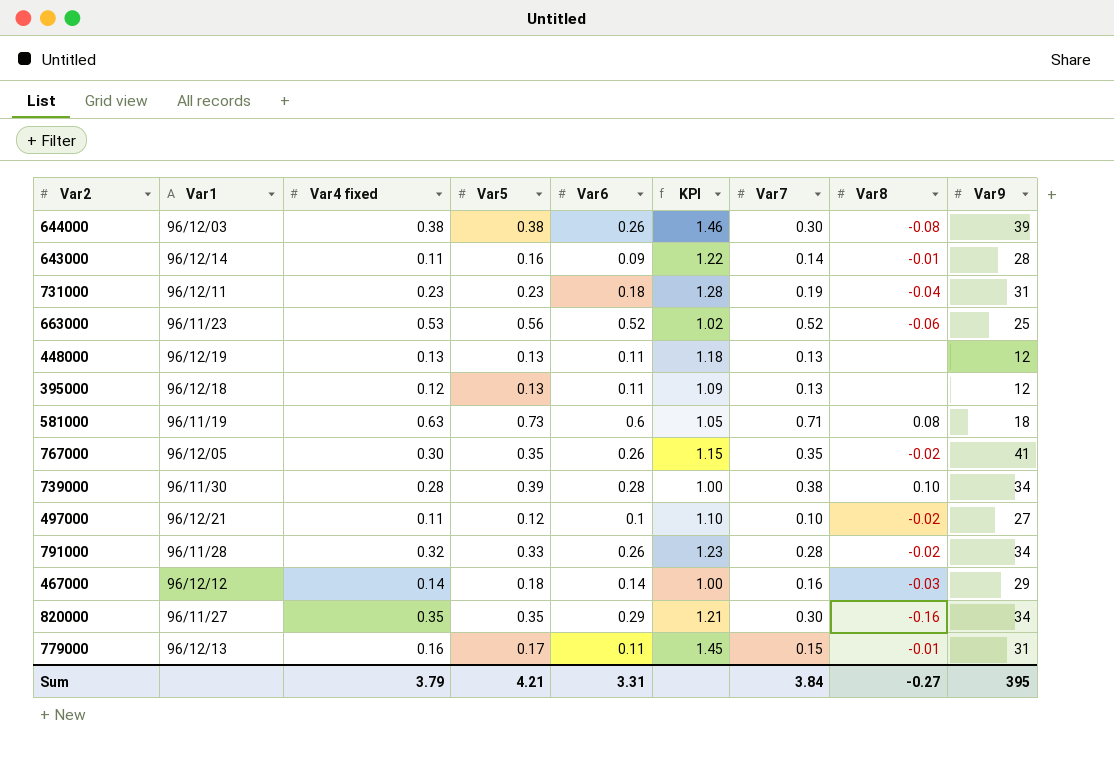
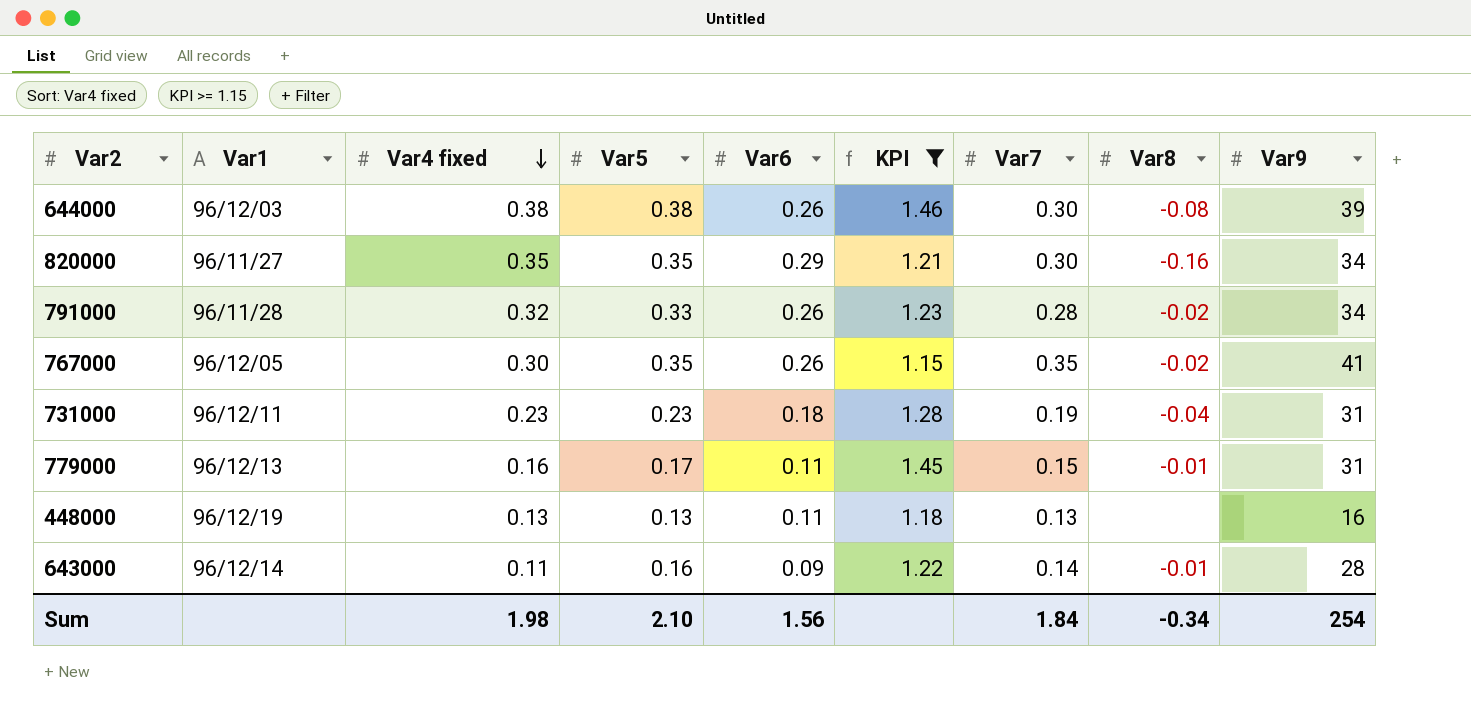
filter: none -> KPI >= 1.15
row order: none -> Var4 fixed descending
448000 | Var9: 12 -> 16
Sum | Var4 fixed: 3.79 -> 1.98
Sum | Var5: 4.21 -> 2.10
Sum | Var6: 3.31 -> 1.56
Sum | Var7: 3.84 -> 1.84
Sum | Var8: -0.27 -> -0.34
Sum | Var9: 395 -> 254

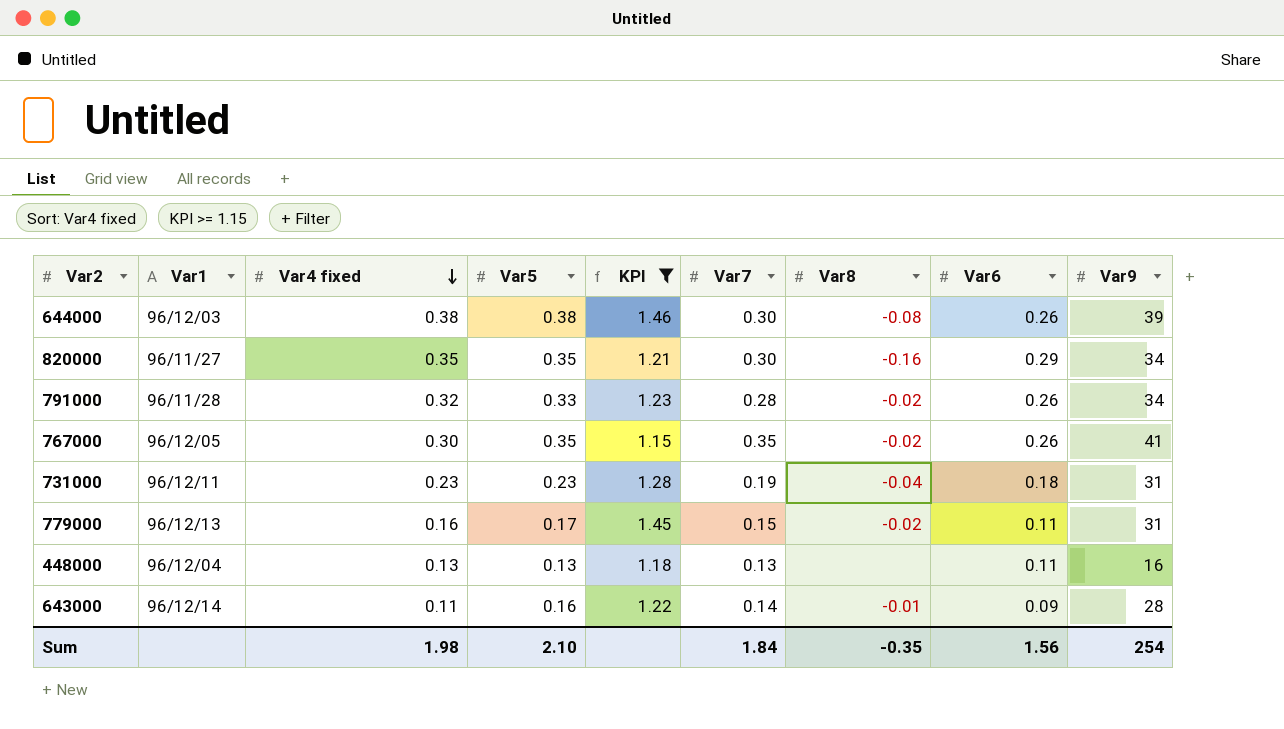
column Var6 | position: 5 -> 8
779000 | Var8: -0.01 -> -0.02
448000 | Var1: 96/12/19 -> 96/12/04
Sum | Var8: -0.34 -> -0.35

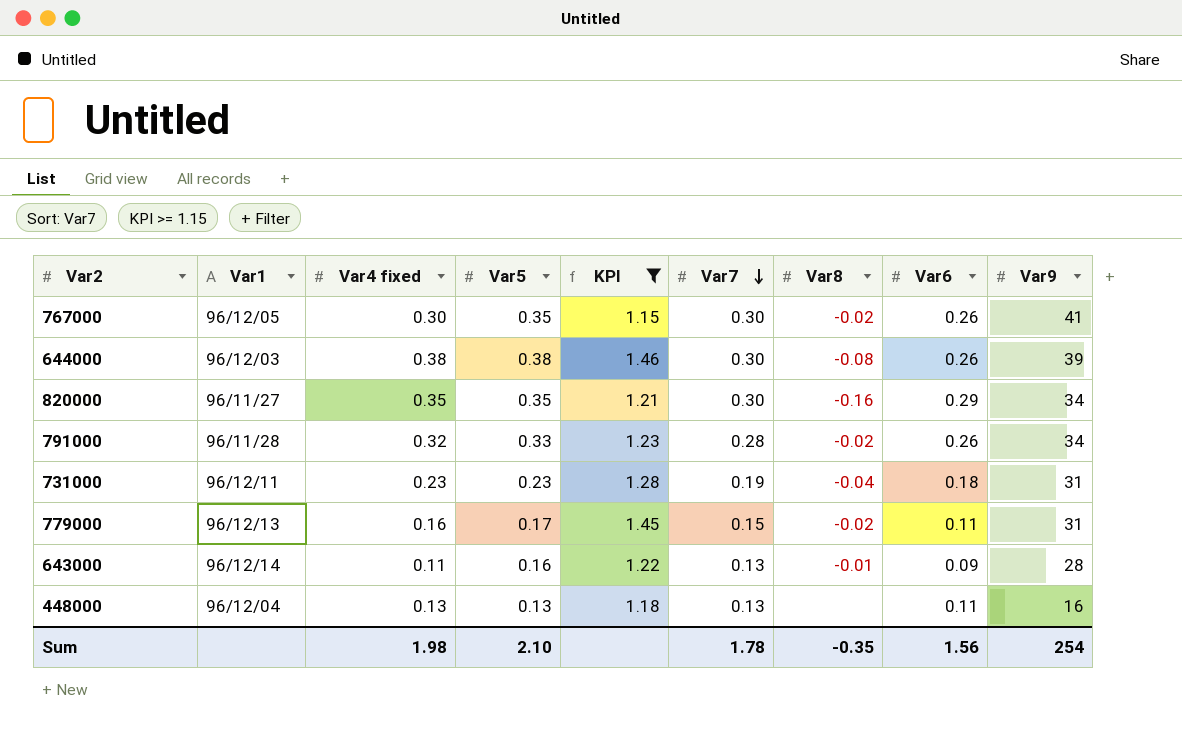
row order: Var4 fixed descending -> Var7 descending
767000 | Var7: 0.35 -> 0.30
643000 | Var7: 0.14 -> 0.13
Sum | Var7: 1.84 -> 1.78

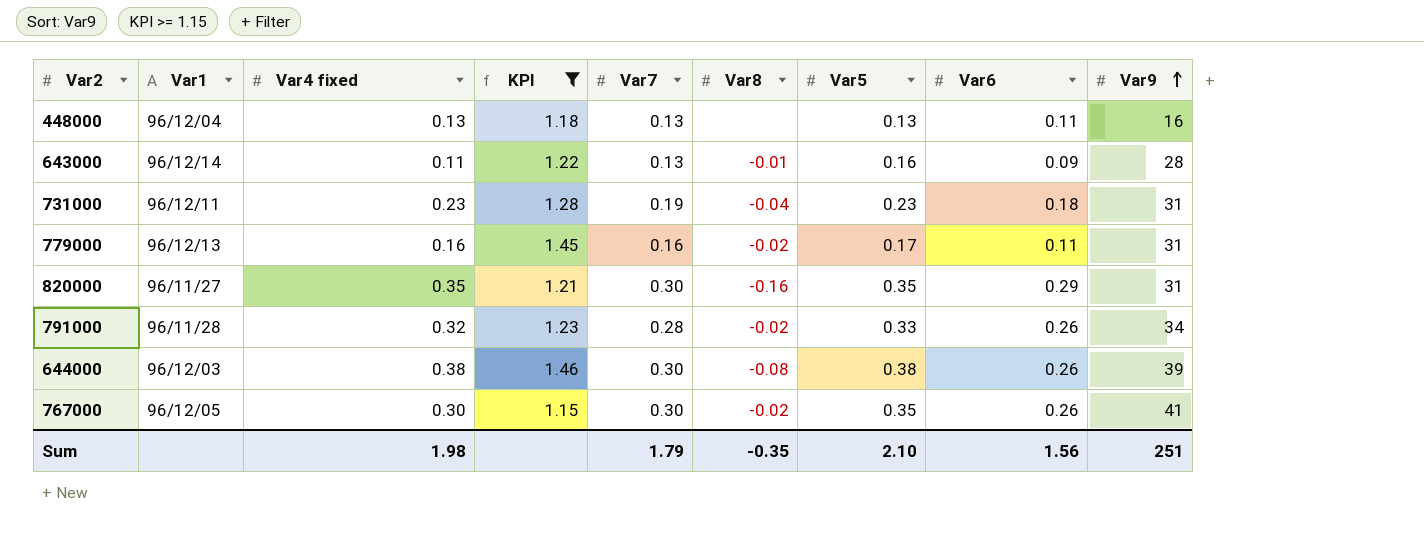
row order: Var7 descending -> Var9 ascending
column Var5 | position: 4 -> 7
779000 | Var7: 0.15 -> 0.16
820000 | Var9: 34 -> 31
Sum | Var7: 1.78 -> 1.79
Sum | Var9: 254 -> 251

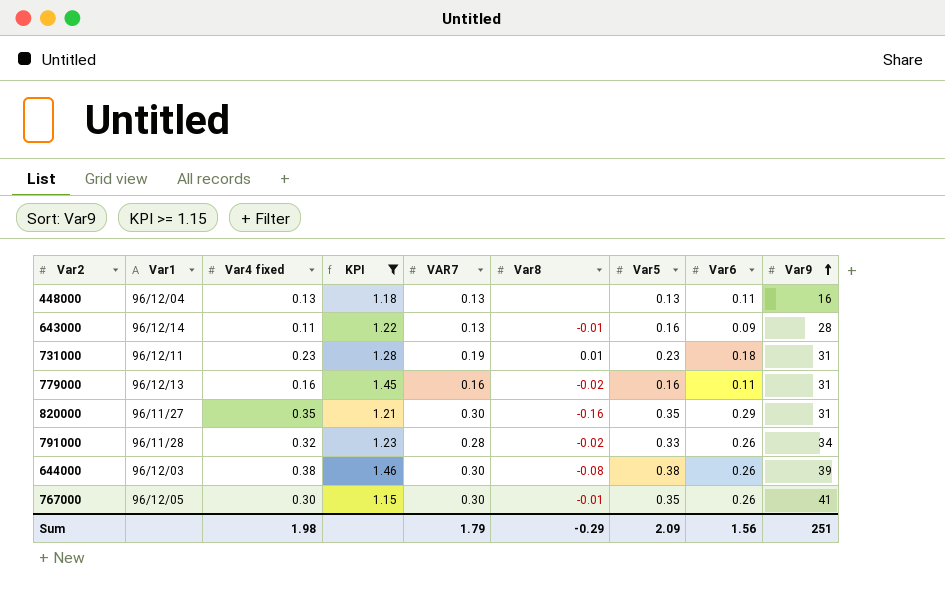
column name: Var7 -> VAR7
731000 | Var8: -0.04 -> 0.01
779000 | Var5: 0.17 -> 0.16
767000 | Var8: -0.02 -> -0.01
Sum | Var8: -0.35 -> -0.29
Sum | Var5: 2.10 -> 2.09

